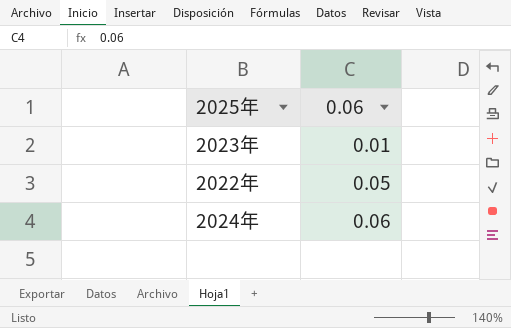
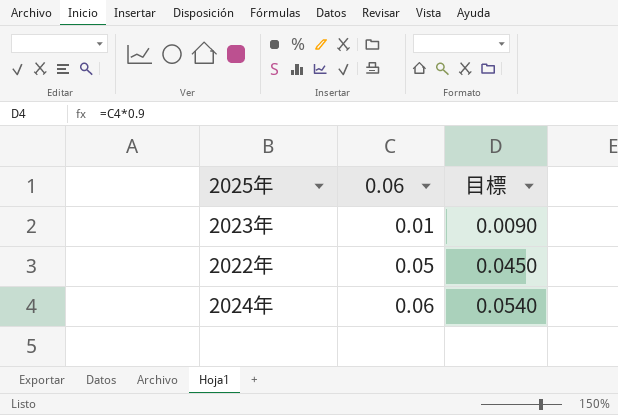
column 目標 | formula: none -> [0.06] * 0.9

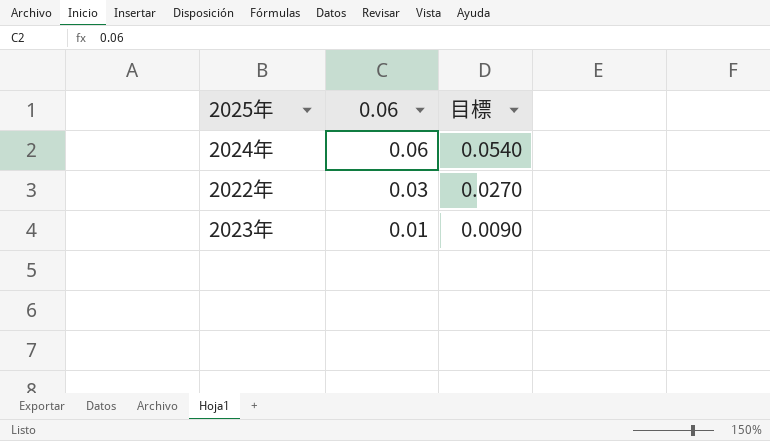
row order: 0.06 ascending -> 0.06 descending
2022年 | 0.06: 0.05 -> 0.03
2022年 | 目標: 0.0450 -> 0.0270

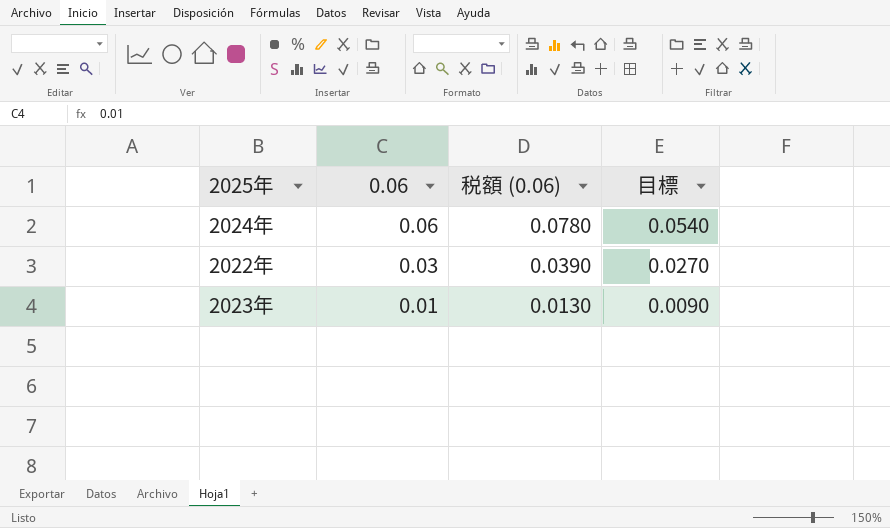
column 税額 (0.06) | formula: none -> [0.06] * 1.3

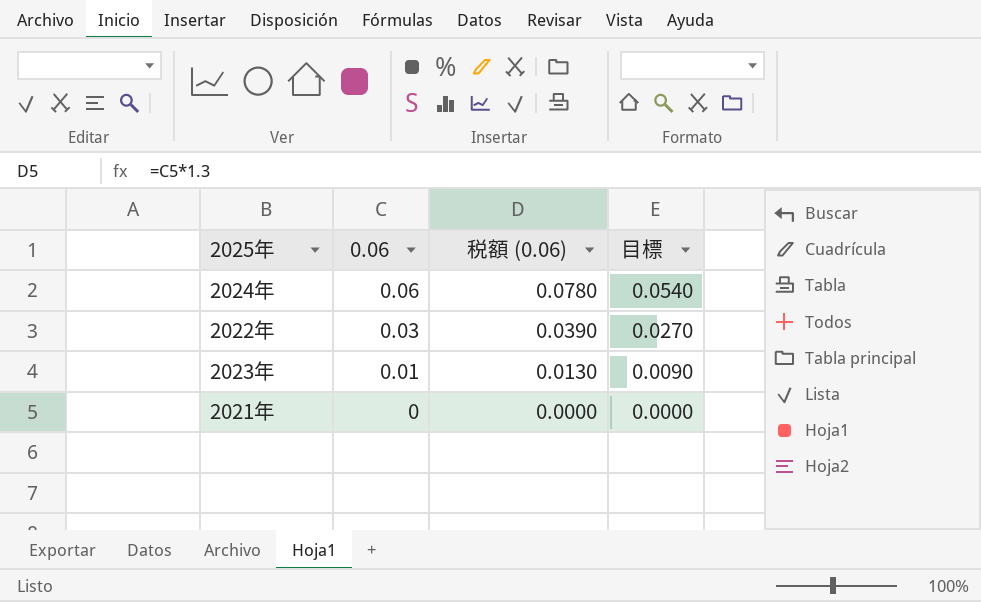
row 2021年: none -> 0 | 0.0000 | 0.0000

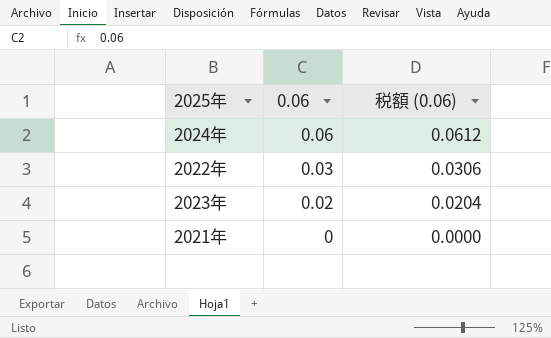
column 目標 | formula: [0.06] * 0.9 -> none
column 税額 (0.06) | formula: [0.06] * 1.3 -> [0.06] * 1.02
2023年 | 0.06: 0.01 -> 0.02

